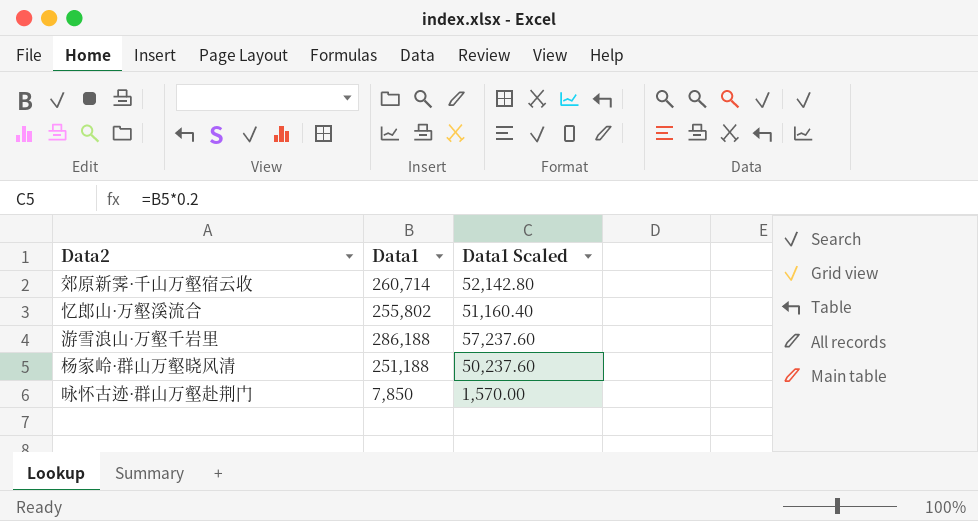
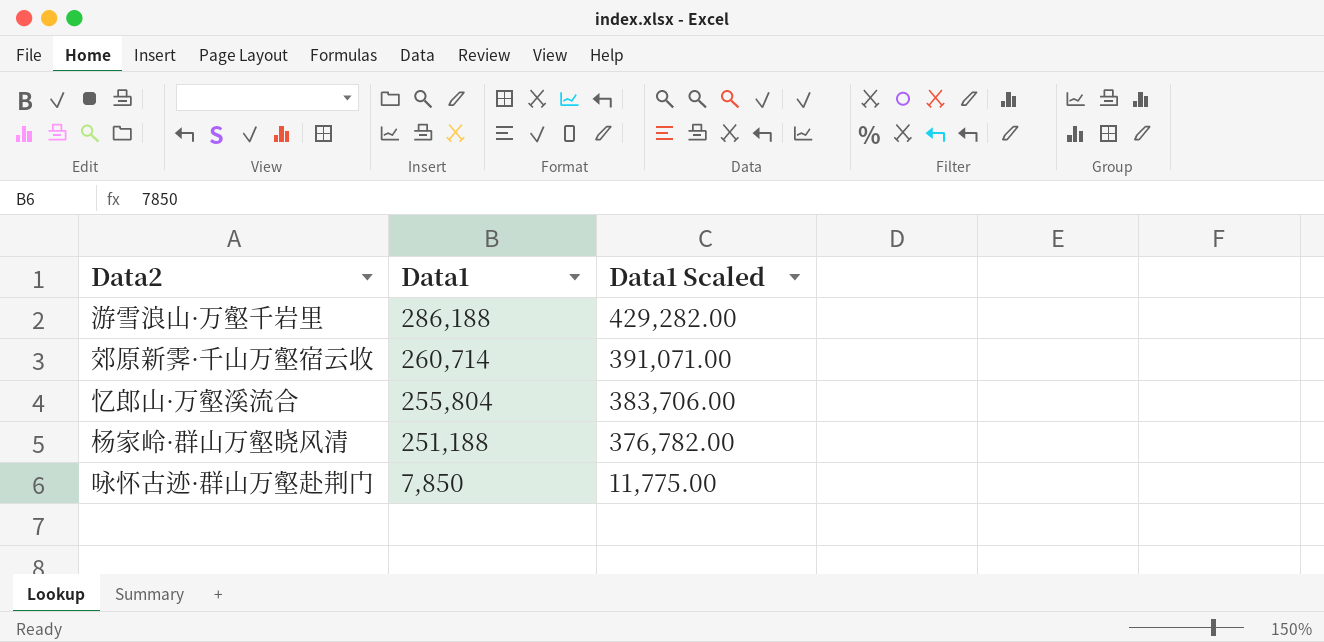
row order: none -> Data1 descending
column Data1 Scaled | formula: [Data1] * 0.2 -> [Data1] * 1.5
忆郎山·万壑溪流合 | Data1: 255,802 -> 255,804

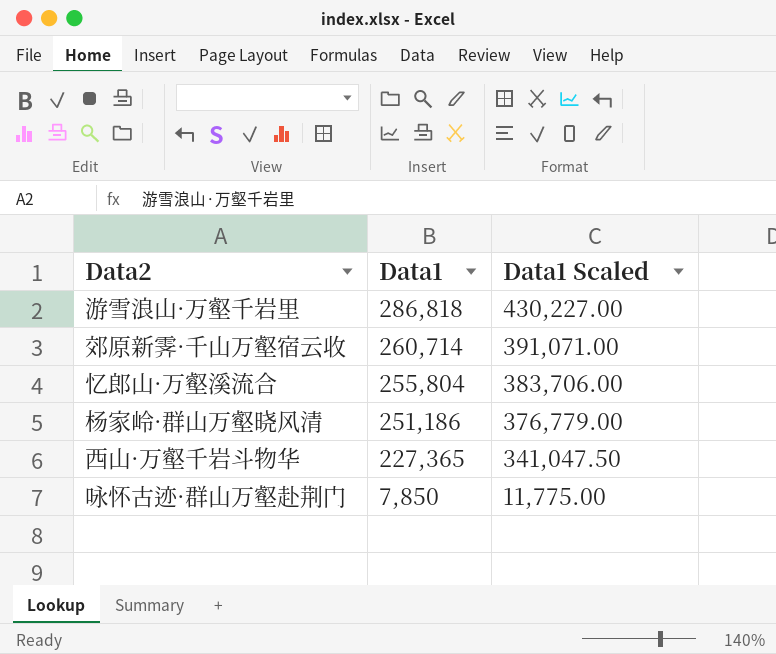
游雪浪山·万壑千岩里 | Data1: 286,188 -> 286,818
游雪浪山·万壑千岩里 | Data1 Scaled: 429,282.00 -> 430,227.00
杨家岭·群山万壑晓风清 | Data1: 251,188 -> 251,186
杨家岭·群山万壑晓风清 | Data1 Scaled: 376,782.00 -> 376,779.00
row 西山·万壑千岩斗物华: none -> 227,365 | 341,047.50

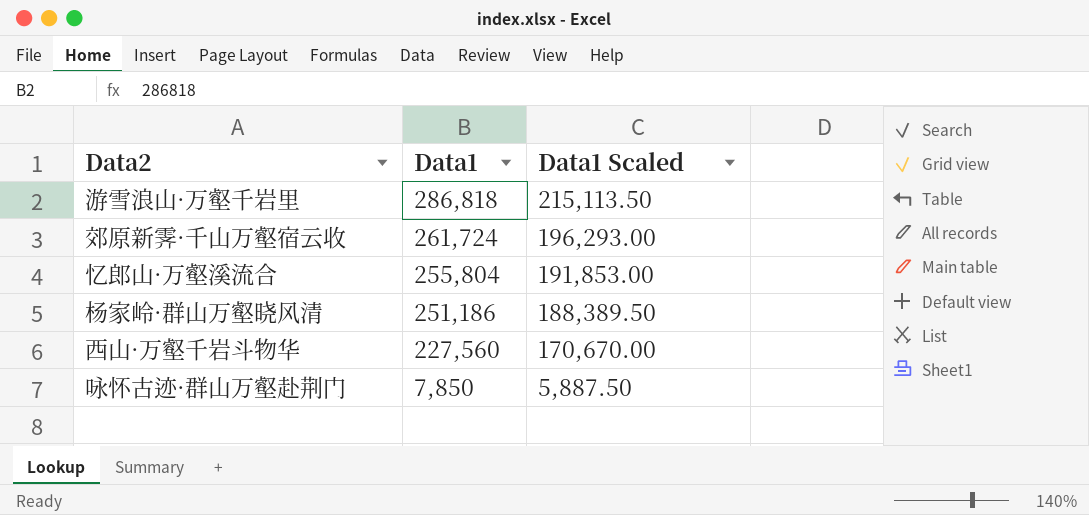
column Data1 Scaled | formula: [Data1] * 1.5 -> [Data1] * 0.75
郊原新霁·千山万壑宿云收 | Data1: 260,714 -> 261,724
西山·万壑千岩斗物华 | Data1: 227,365 -> 227,560

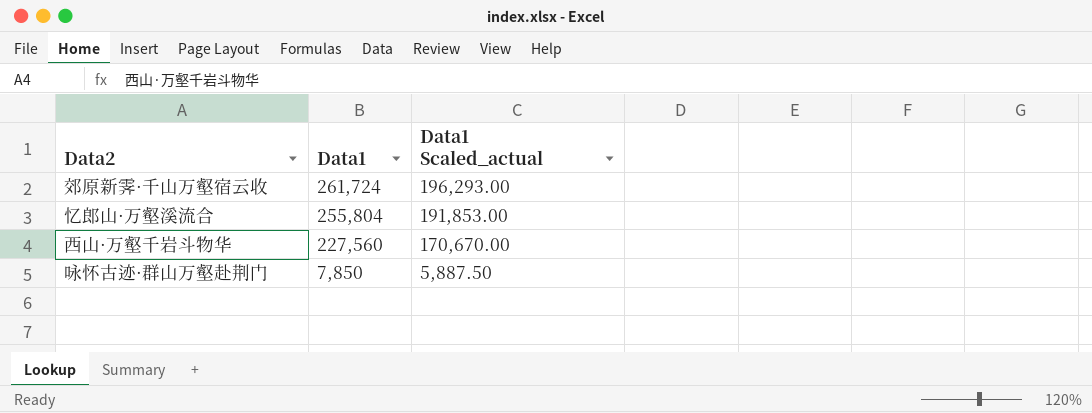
column name: Data1 Scaled -> Data1 Scaled_actual
row 游雪浪山·万壑千岩里: 286,818 | 215,113.50 -> none
row 杨家岭·群山万壑晓风清: 251,186 | 188,389.50 -> none

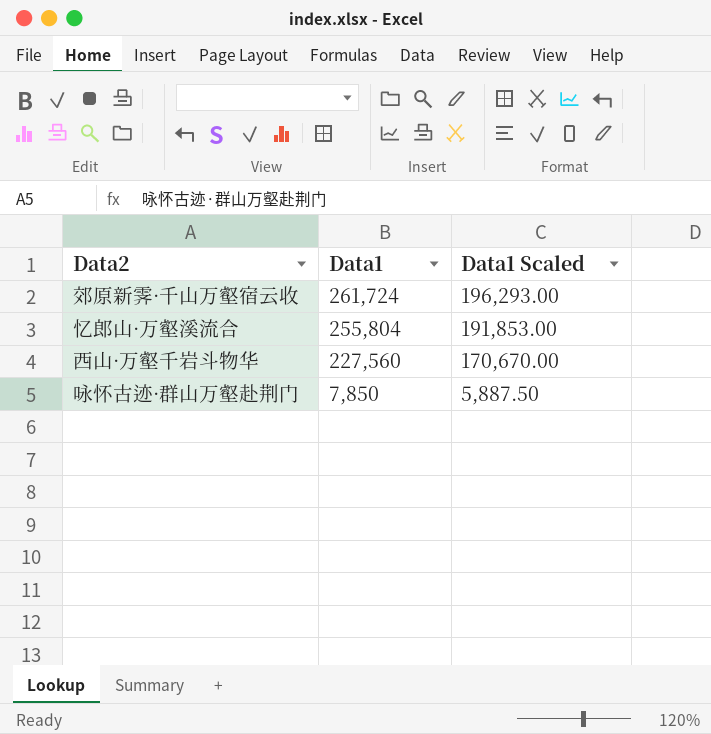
column name: Data1 Scaled_actual -> Data1 Scaled

